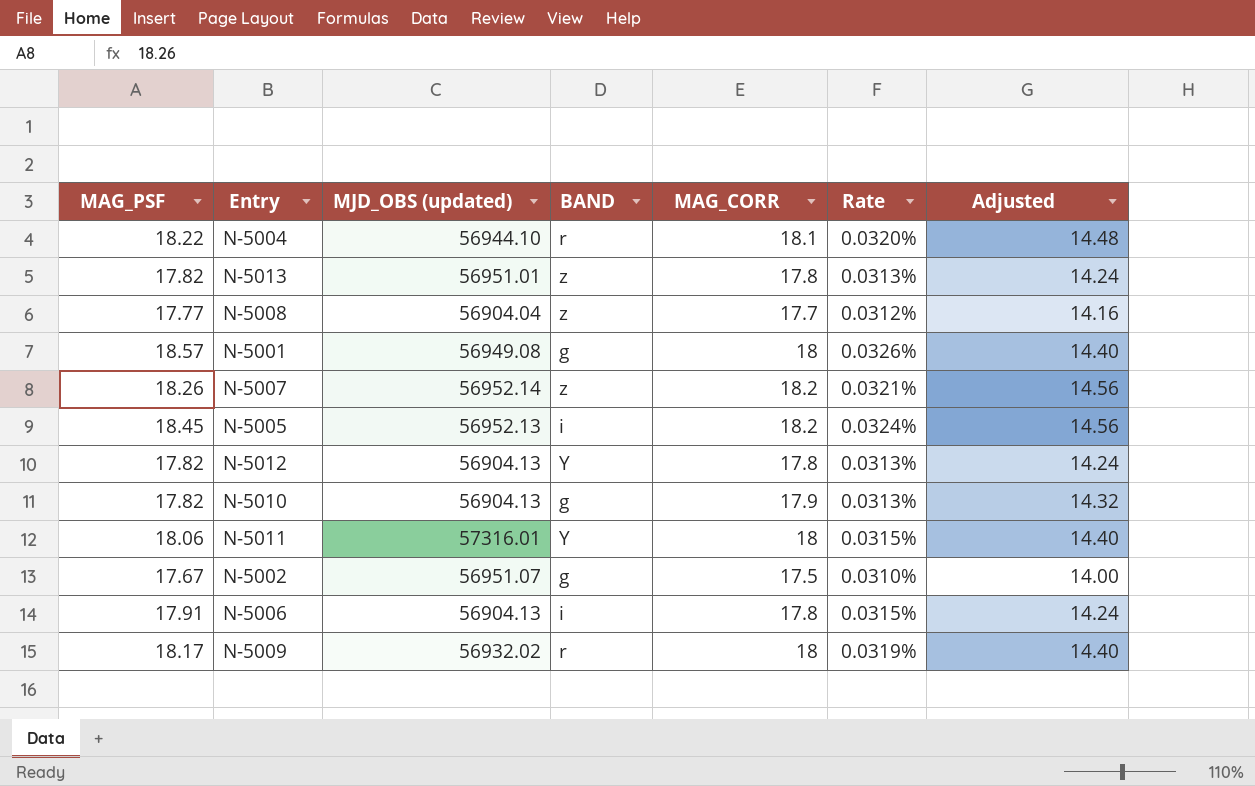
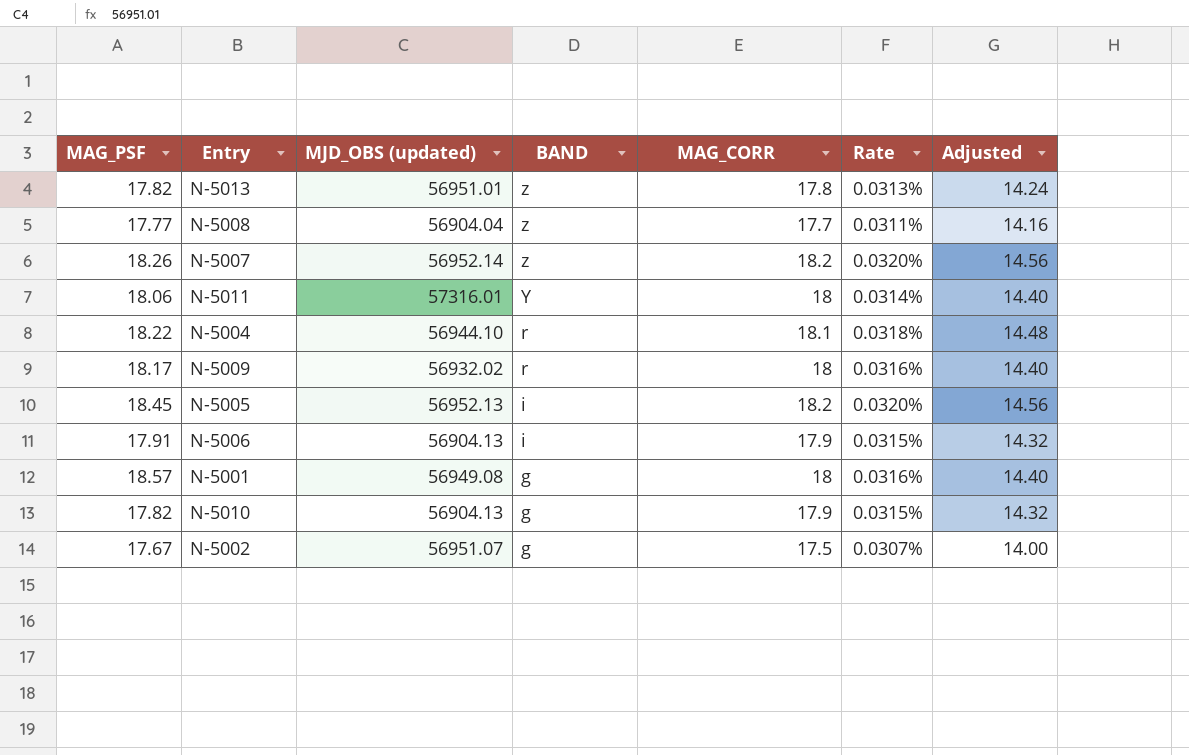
row order: none -> BAND descending
column Rate | formula: [MAG_PSF] / [MJD_OBS (updated)] -> [MAG_CORR] / [MJD_OBS (updated)]
row N-5012: 17.82 | 56904.13 | Y | 17.8 | 0.0313% | 14.24 -> none
N-5006 | MAG_CORR: 17.8 -> 17.9
N-5006 | Adjusted: 14.24 -> 14.32

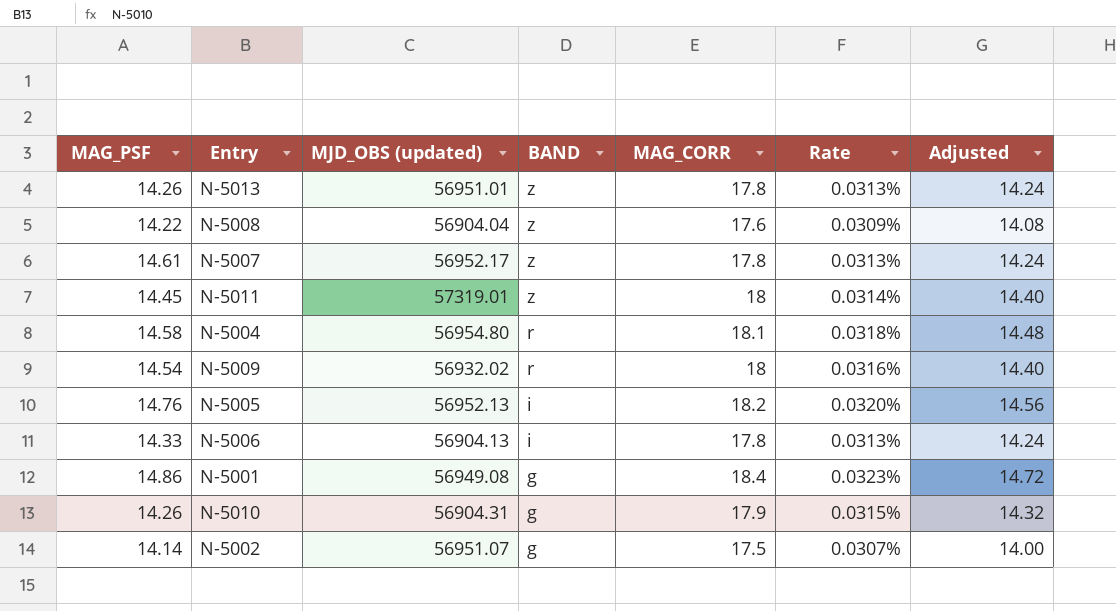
N-5013 | MAG_PSF: 17.82 -> 14.26
N-5008 | MAG_PSF: 17.77 -> 14.22
N-5008 | MAG_CORR: 17.7 -> 17.6
N-5008 | Rate: 0.0311% -> 0.0309%
N-5008 | Adjusted: 14.16 -> 14.08
N-5007 | MAG_PSF: 18.26 -> 14.61
N-5007 | MJD_OBS (updated): 56952.14 -> 56952.17
N-5007 | MAG_CORR: 18.2 -> 17.8
N-5007 | Rate: 0.0320% -> 0.0313%
N-5007 | Adjusted: 14.56 -> 14.24
N-5011 | MAG_PSF: 18.06 -> 14.45
N-5011 | MJD_OBS (updated): 57316.01 -> 57319.01
N-5011 | BAND: Y -> z
N-5004 | MAG_PSF: 18.22 -> 14.58
N-5004 | MJD_OBS (updated): 56944.10 -> 56954.80
N-5009 | MAG_PSF: 18.17 -> 14.54
N-5005 | MAG_PSF: 18.45 -> 14.76
N-5006 | MAG_PSF: 17.91 -> 14.33
N-5006 | MAG_CORR: 17.9 -> 17.8
N-5006 | Rate: 0.0315% -> 0.0313%
N-5006 | Adjusted: 14.32 -> 14.24
N-5001 | MAG_PSF: 18.57 -> 14.86
N-5001 | MAG_CORR: 18 -> 18.4
N-5001 | Rate: 0.0316% -> 0.0323%
N-5001 | Adjusted: 14.40 -> 14.72
N-5010 | MAG_PSF: 17.82 -> 14.26
N-5010 | MJD_OBS (updated): 56904.13 -> 56904.31
N-5002 | MAG_PSF: 17.67 -> 14.14

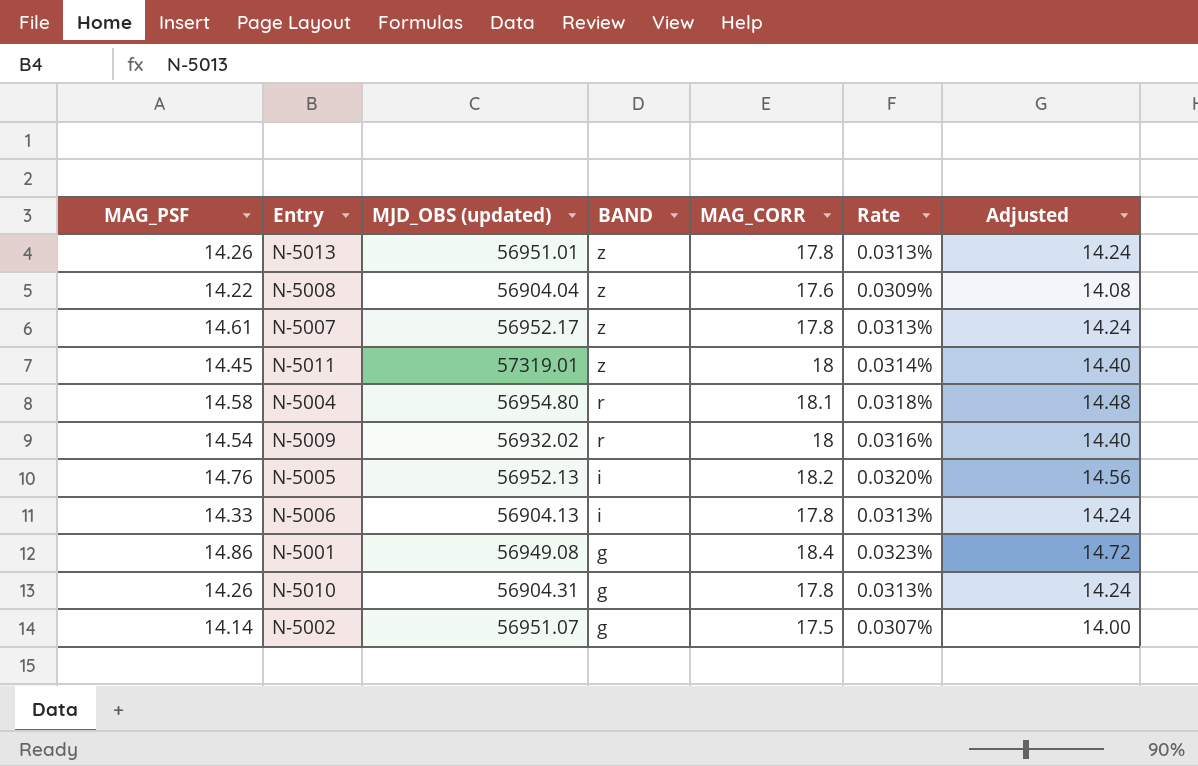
N-5010 | MAG_CORR: 17.9 -> 17.8
N-5010 | Rate: 0.0315% -> 0.0313%
N-5010 | Adjusted: 14.32 -> 14.24

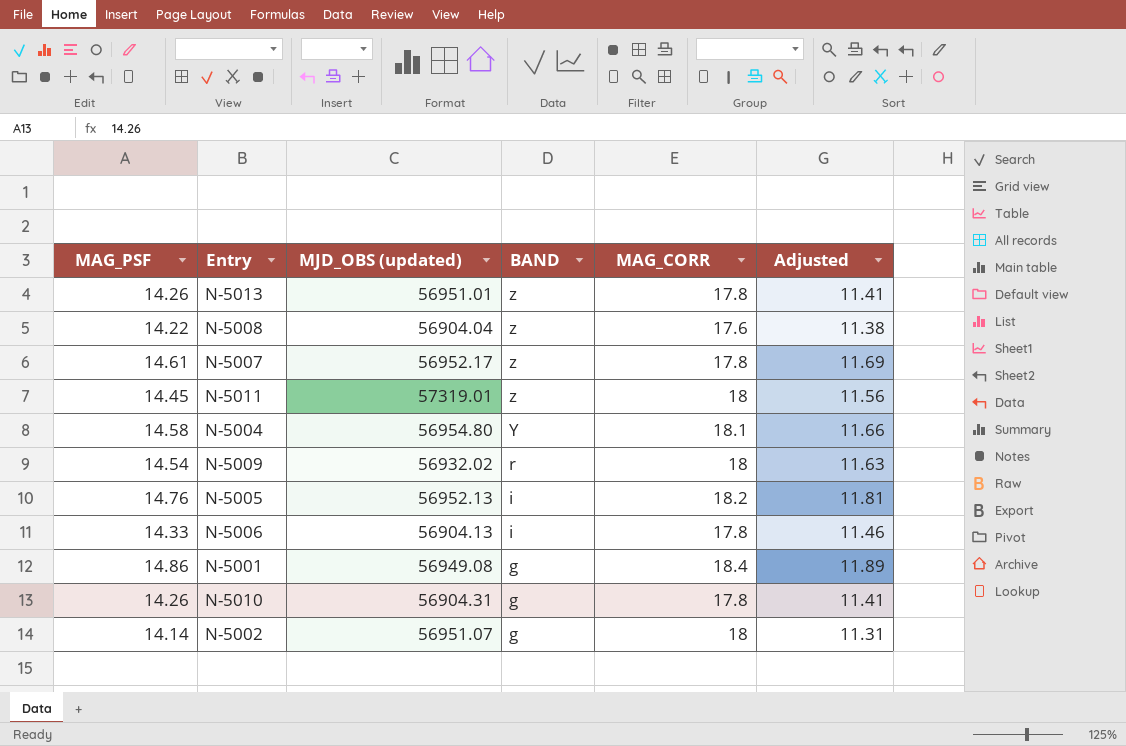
column Rate | formula: [MAG_CORR] / [MJD_OBS (updated)] -> none
column Adjusted | formula: [MAG_CORR] * 0.8 -> [MAG_PSF] * 0.8
N-5004 | BAND: r -> Y
N-5002 | MAG_CORR: 17.5 -> 18

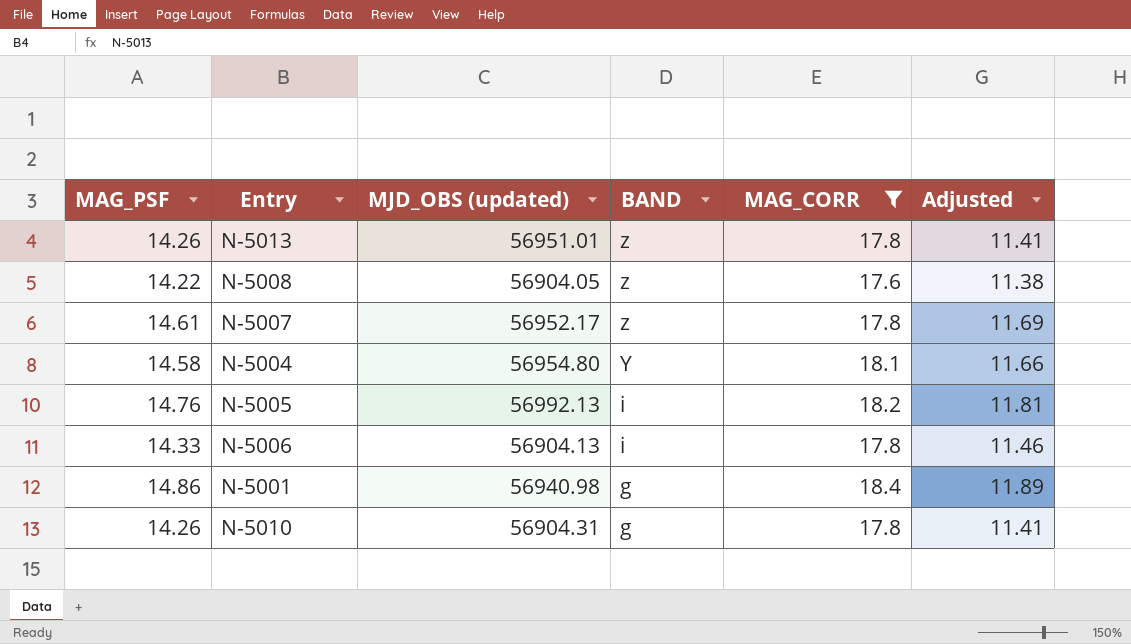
filter: none -> MAG_CORR != 18
N-5008 | MJD_OBS (updated): 56904.04 -> 56904.05
N-5005 | MJD_OBS (updated): 56952.13 -> 56992.13
N-5001 | MJD_OBS (updated): 56949.08 -> 56940.98

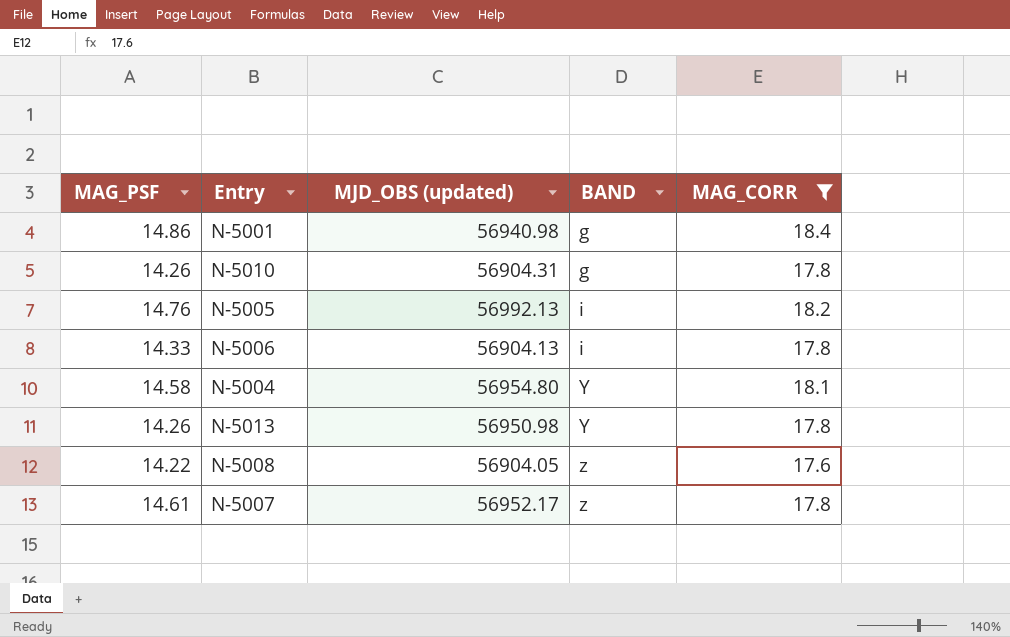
row order: BAND descending -> BAND ascending
column Adjusted | formula: [MAG_PSF] * 0.8 -> none
N-5013 | MJD_OBS (updated): 56951.01 -> 56950.98
N-5013 | BAND: z -> Y

